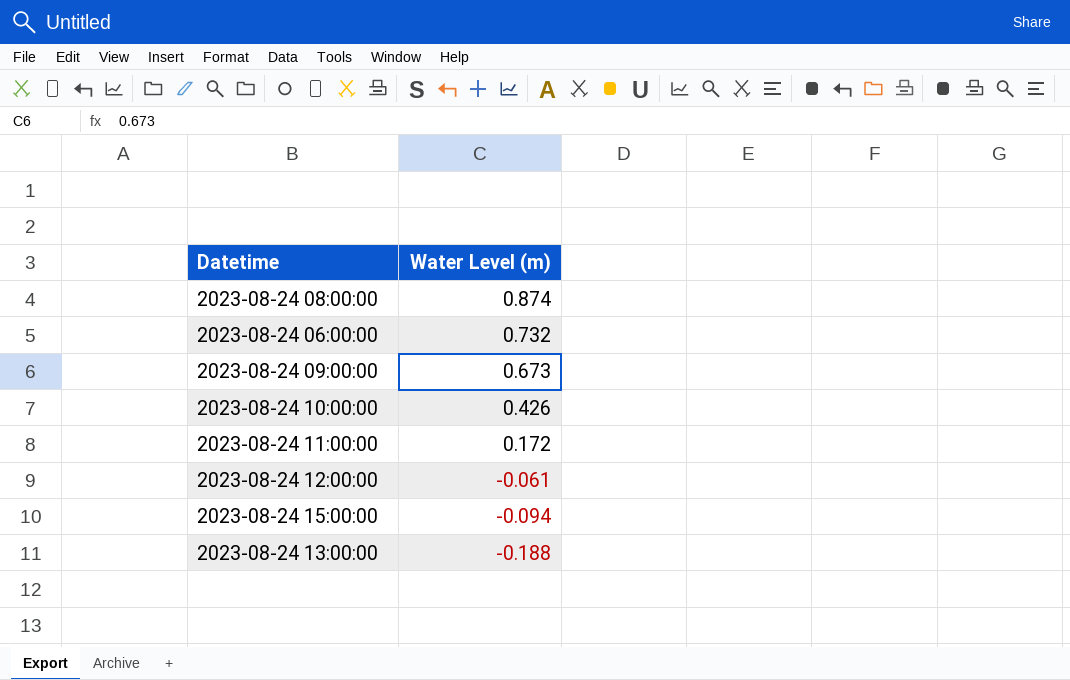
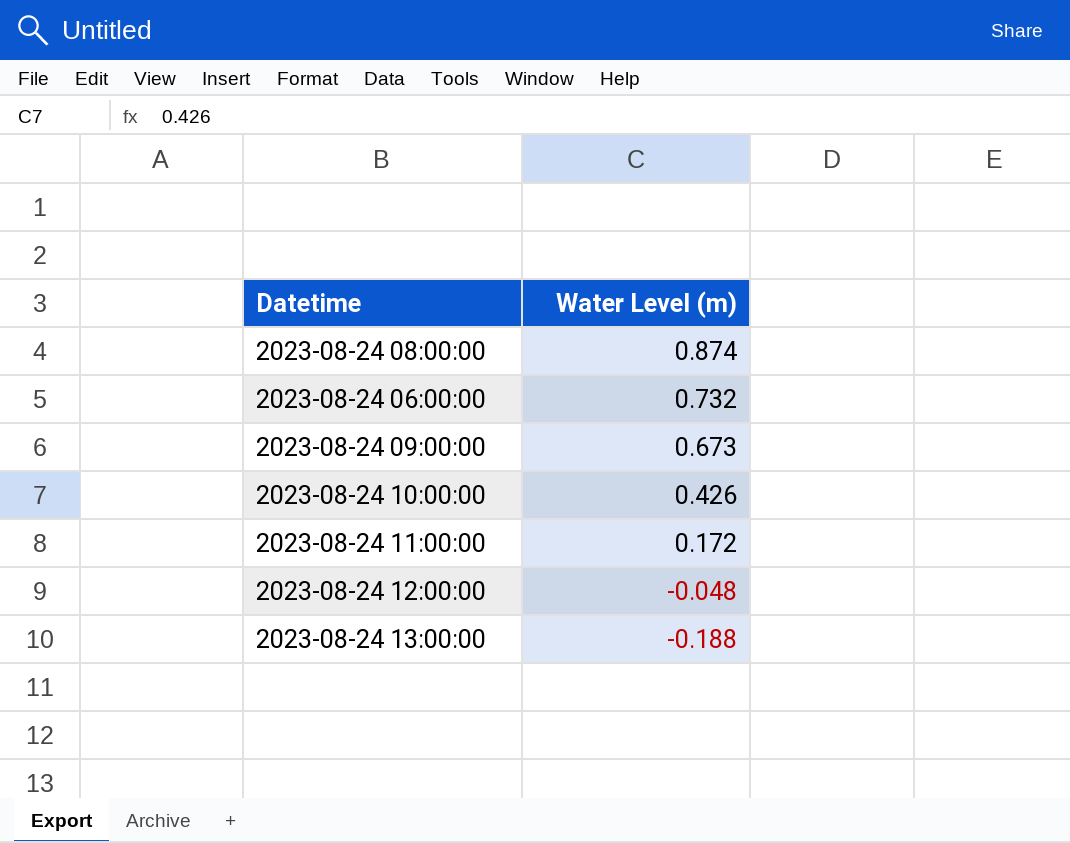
row 2023-08-24 15:00:00: -0.094 -> none
2023-08-24 12:00:00 | Water Level (m): -0.061 -> -0.048

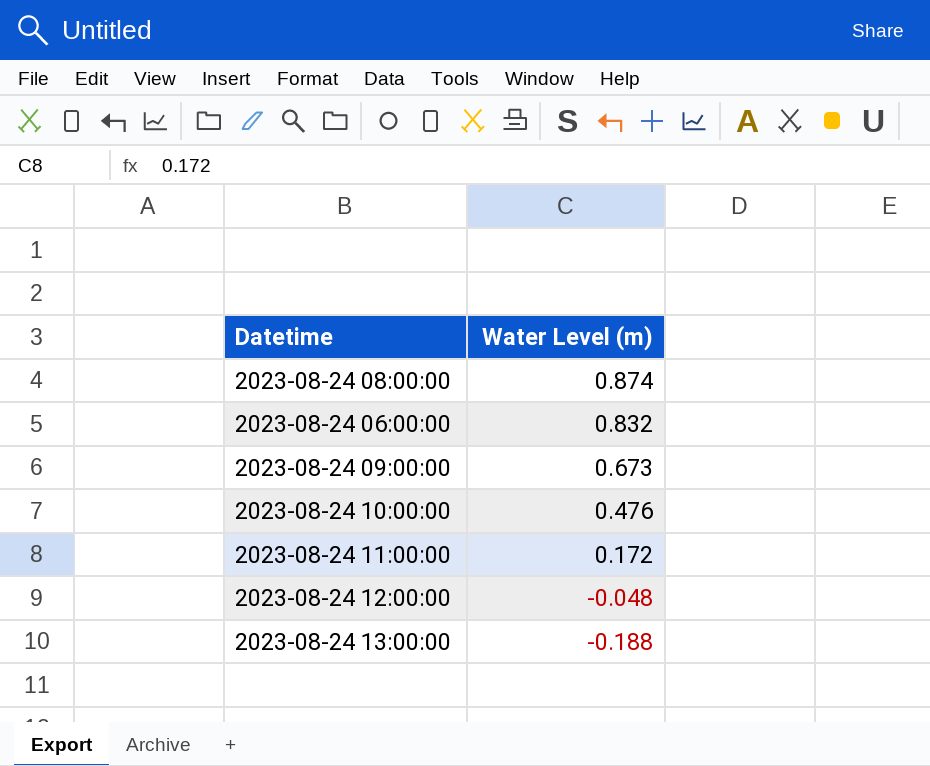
2023-08-24 06:00:00 | Water Level (m): 0.732 -> 0.832
2023-08-24 10:00:00 | Water Level (m): 0.426 -> 0.476

